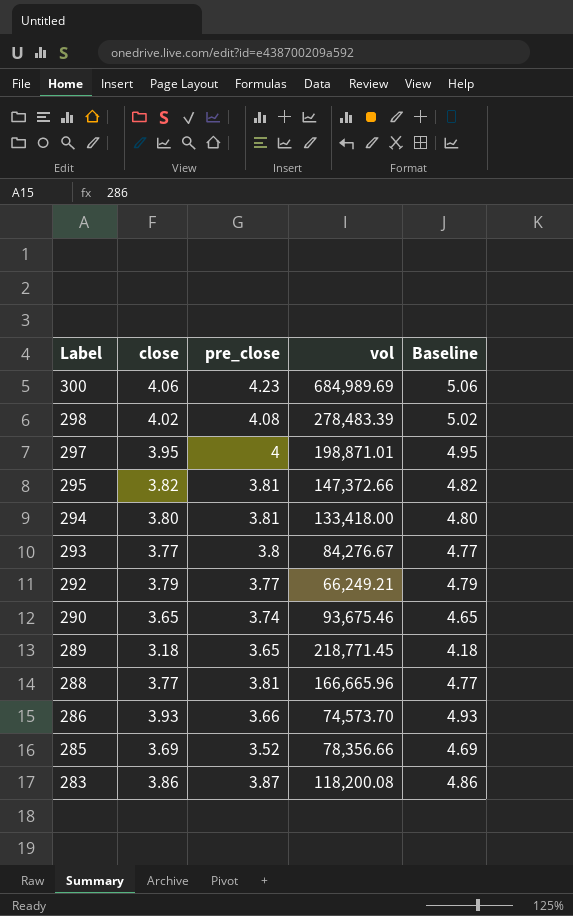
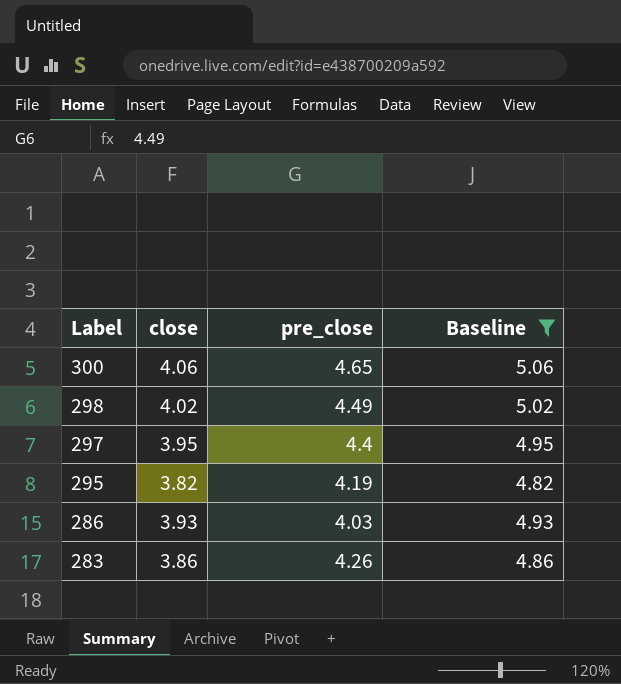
filter: none -> Baseline >= 4.82
column vol | position: 4 -> none
300 | pre_close: 4.23 -> 4.65
298 | pre_close: 4.08 -> 4.49
297 | pre_close: 4 -> 4.4
295 | pre_close: 3.81 -> 4.19
286 | pre_close: 3.66 -> 4.03
283 | pre_close: 3.87 -> 4.26

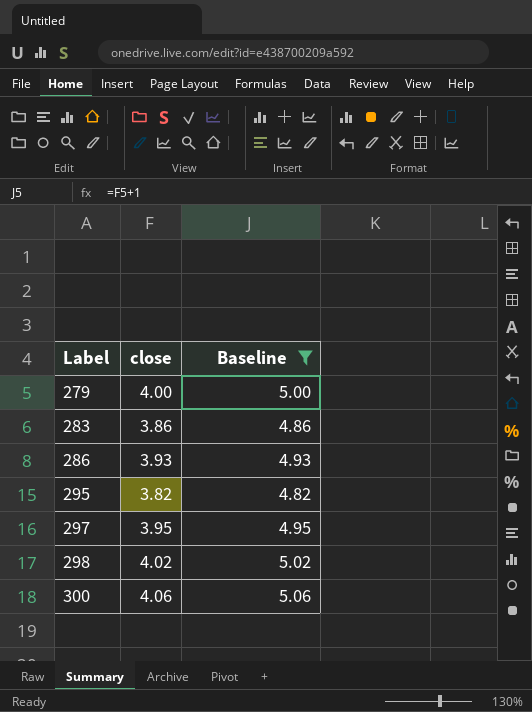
row order: Label descending -> Label ascending
column pre_close | position: 3 -> none
row 279: none -> 4.00 | 5.00

